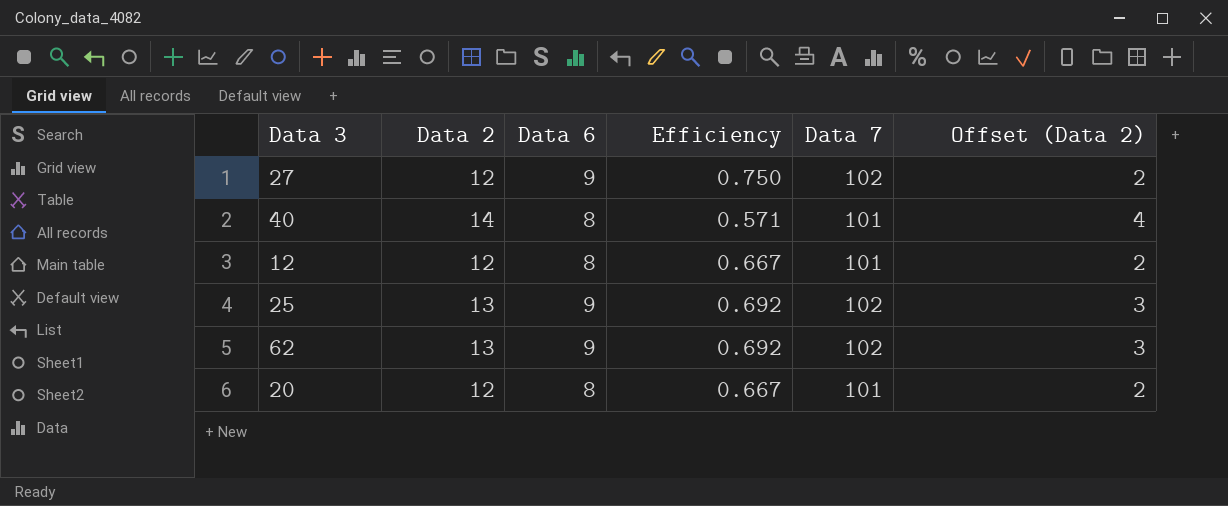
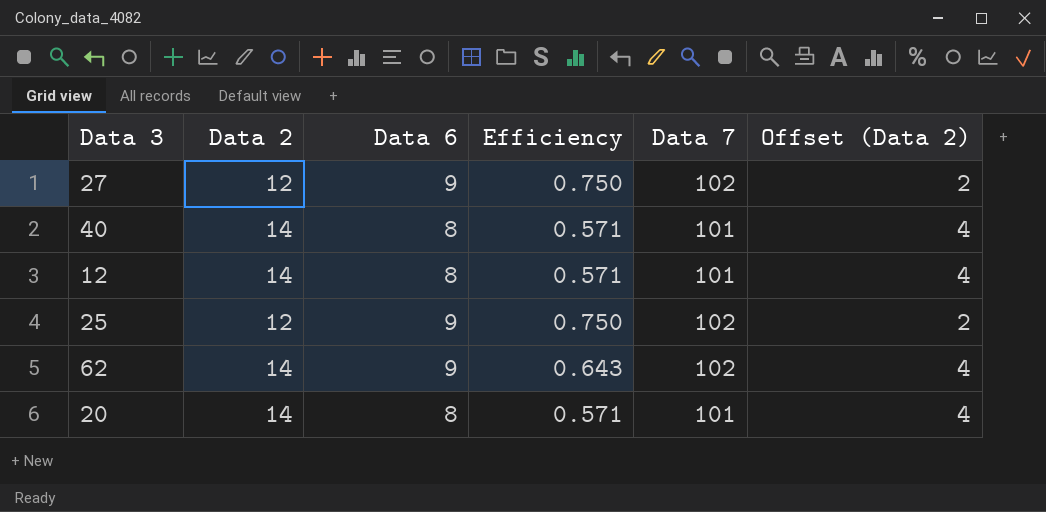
12 | Data 2: 12 -> 14
12 | Efficiency: 0.667 -> 0.571
12 | Offset (Data 2): 2 -> 4
25 | Data 2: 13 -> 12
25 | Efficiency: 0.692 -> 0.750
25 | Offset (Data 2): 3 -> 2
62 | Data 2: 13 -> 14
62 | Efficiency: 0.692 -> 0.643
62 | Offset (Data 2): 3 -> 4
20 | Data 2: 12 -> 14
20 | Efficiency: 0.667 -> 0.571
20 | Offset (Data 2): 2 -> 4

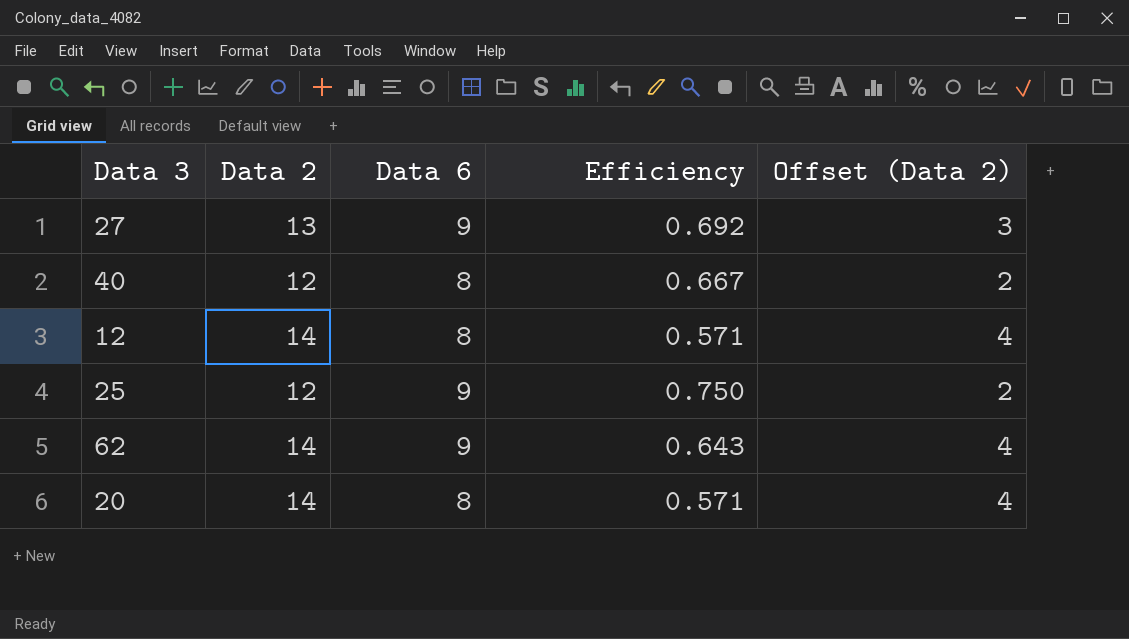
column Data 7 | position: 5 -> none
27 | Data 2: 12 -> 13
27 | Efficiency: 0.750 -> 0.692
27 | Offset (Data 2): 2 -> 3
40 | Data 2: 14 -> 12
40 | Efficiency: 0.571 -> 0.667
40 | Offset (Data 2): 4 -> 2

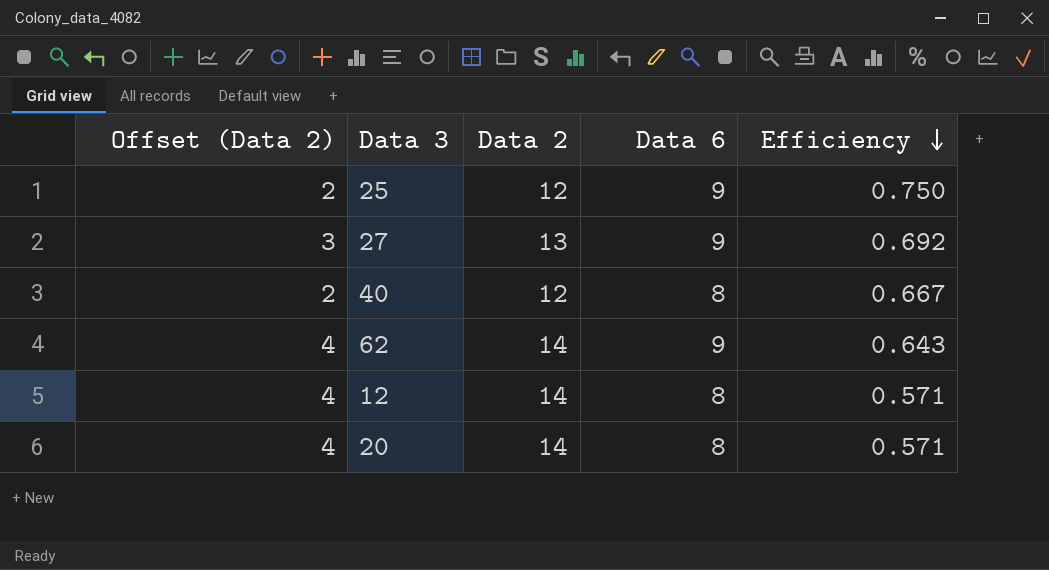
row order: none -> Efficiency descending
column Offset (Data 2) | position: 5 -> 1

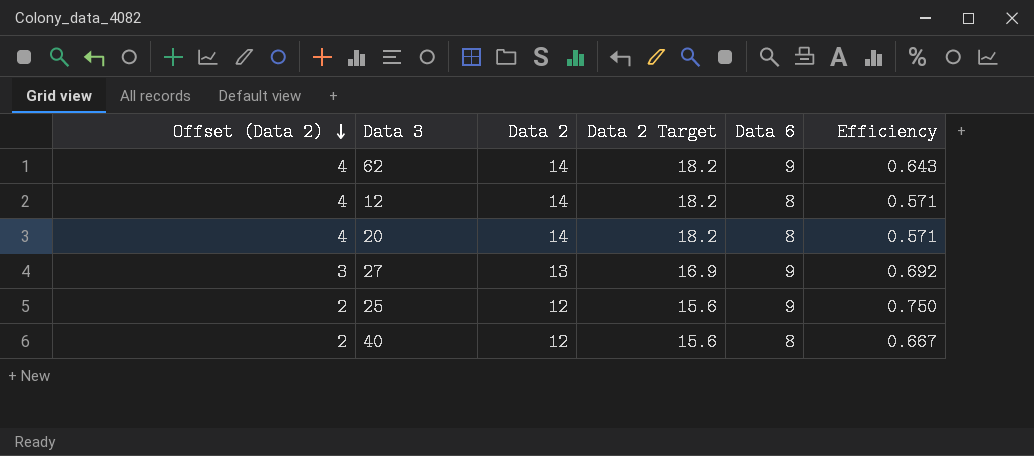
row order: Efficiency descending -> Offset (Data 2) descending
column Data 2 Target | formula: none -> [Data 2] * 1.3

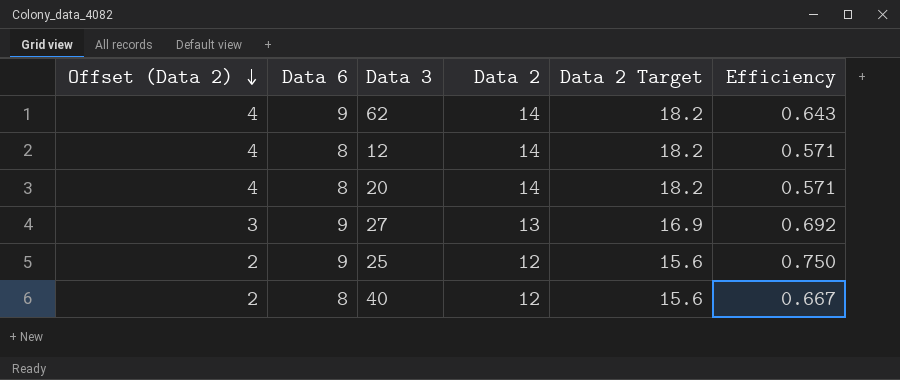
column Data 6 | position: 5 -> 2

